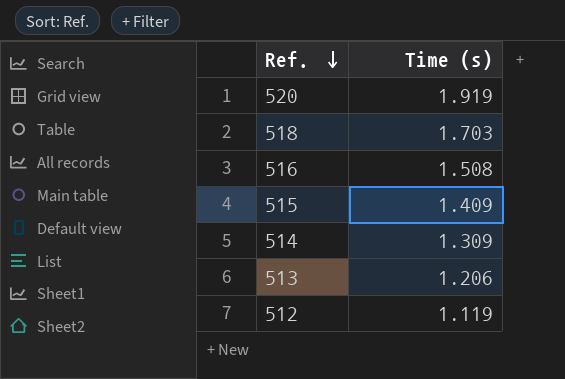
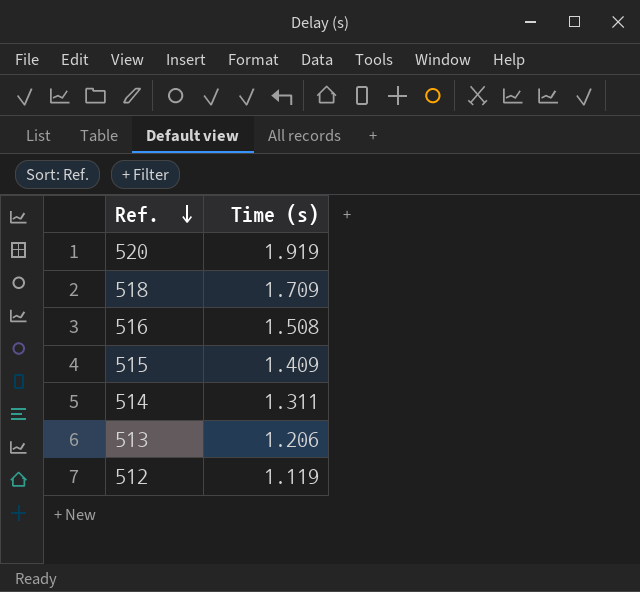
518 | Time (s): 1.703 -> 1.709
514 | Time (s): 1.309 -> 1.311

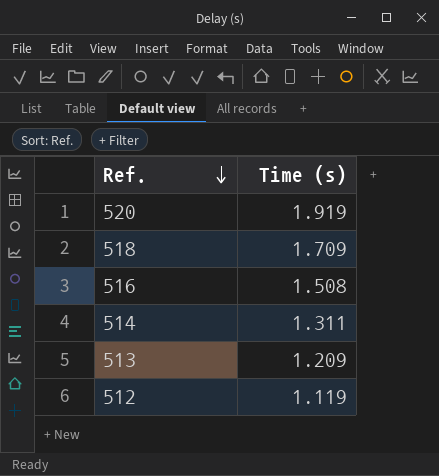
row 515: 1.409 -> none
513 | Time (s): 1.206 -> 1.209

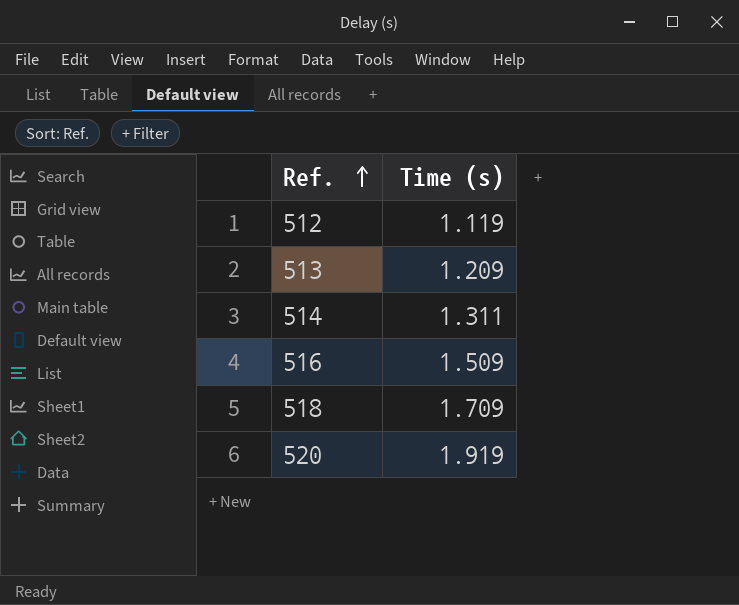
row order: Ref. descending -> Ref. ascending
516 | Time (s): 1.508 -> 1.509

